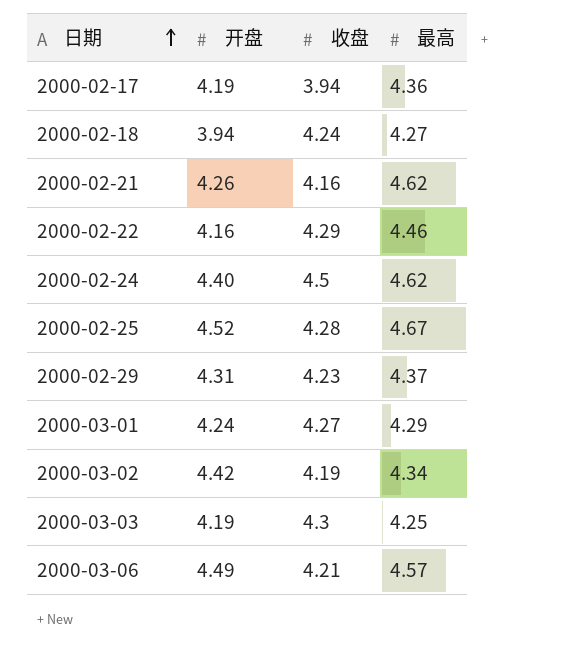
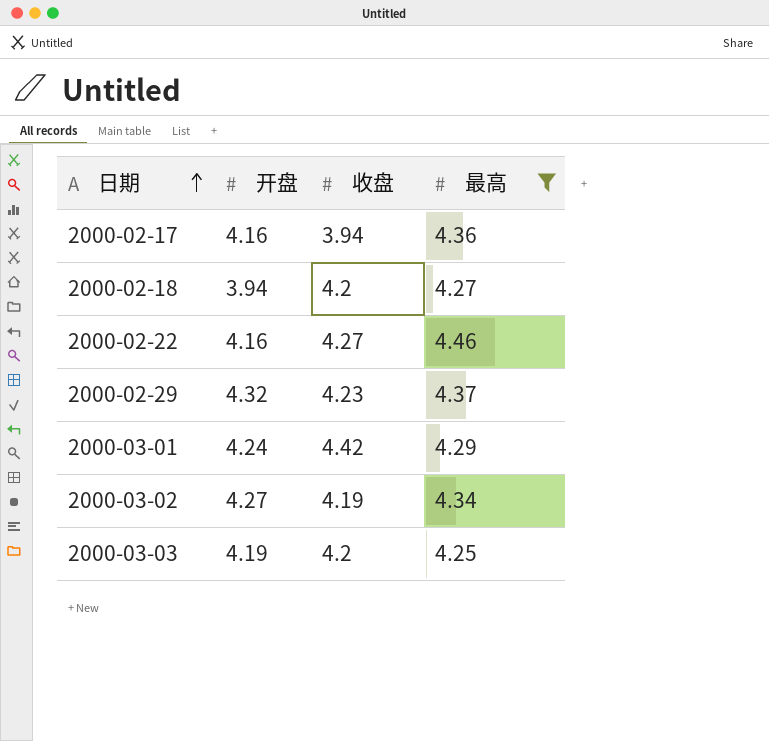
filter: none -> 最高 <= 4.46
2000-02-17 | 开盘: 4.19 -> 4.16
2000-02-18 | 收盘: 4.24 -> 4.2
2000-02-22 | 收盘: 4.29 -> 4.27
2000-02-29 | 开盘: 4.31 -> 4.32
2000-03-01 | 收盘: 4.27 -> 4.42
2000-03-02 | 开盘: 4.42 -> 4.27
2000-03-03 | 收盘: 4.3 -> 4.2

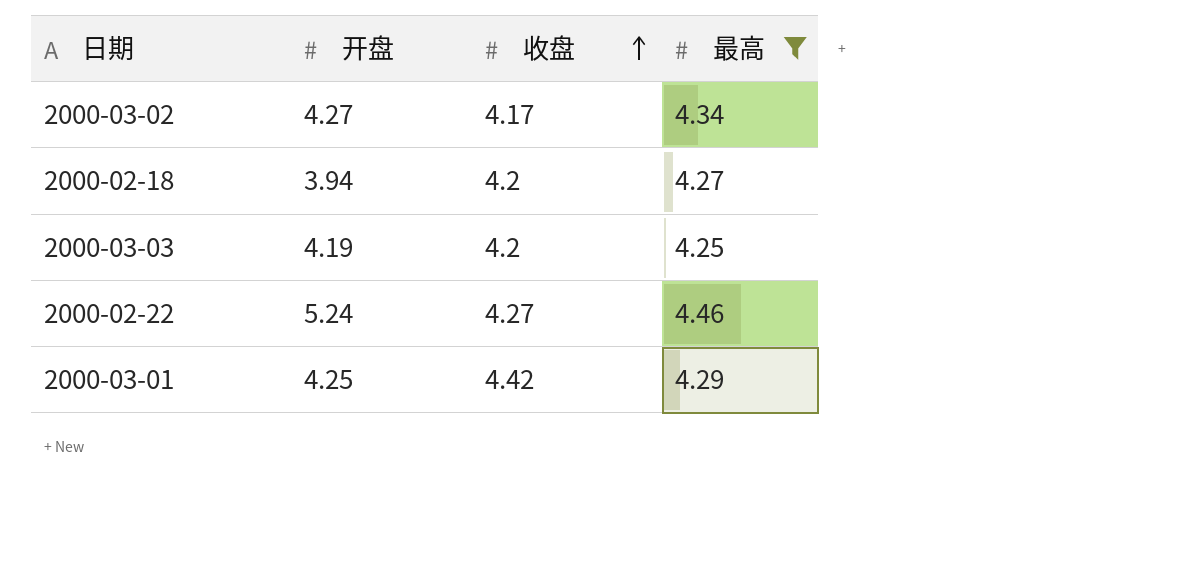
row order: 日期 ascending -> 收盘 ascending
row 2000-02-17: 4.16 | 3.94 | 4.36 -> none
row 2000-02-29: 4.32 | 4.23 | 4.37 -> none
2000-03-02 | 收盘: 4.19 -> 4.17
2000-02-22 | 开盘: 4.16 -> 5.24
2000-03-01 | 开盘: 4.24 -> 4.25

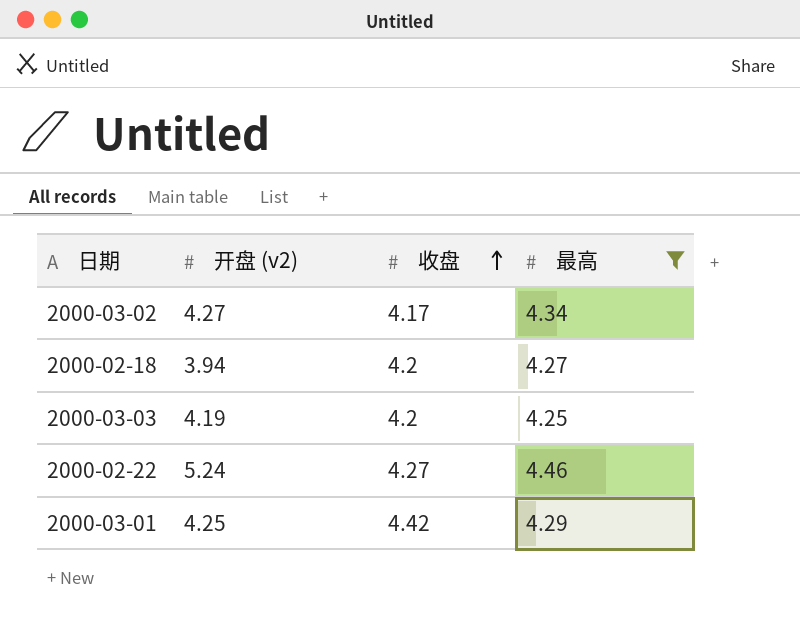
column name: 开盘 -> 开盘 (v2)

